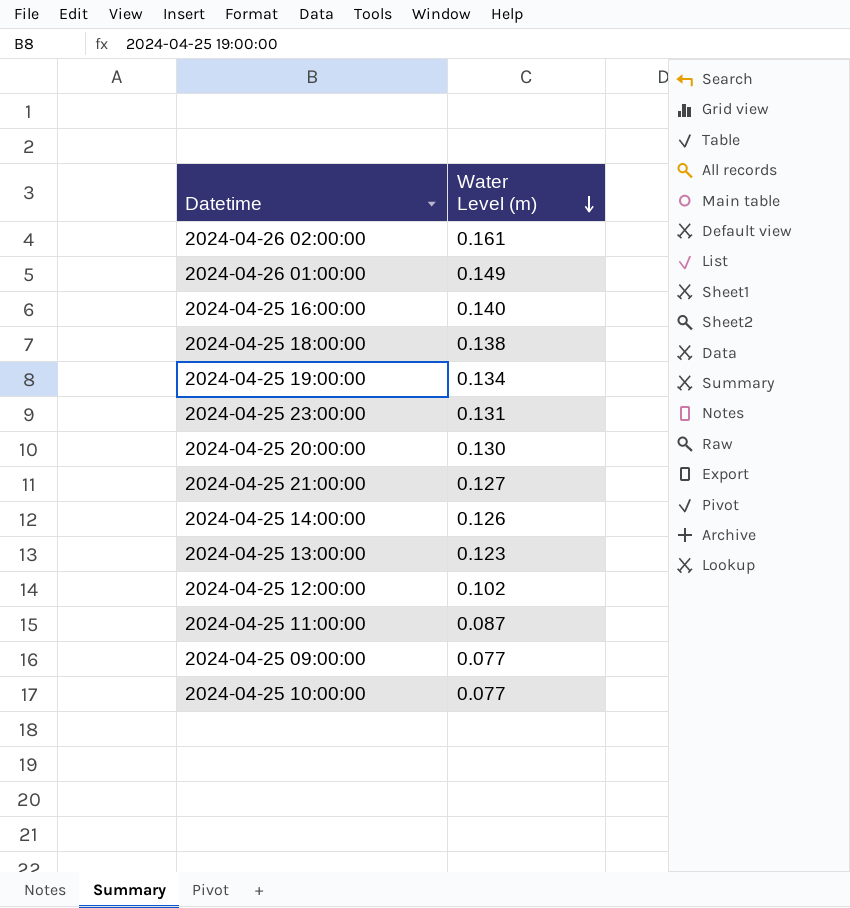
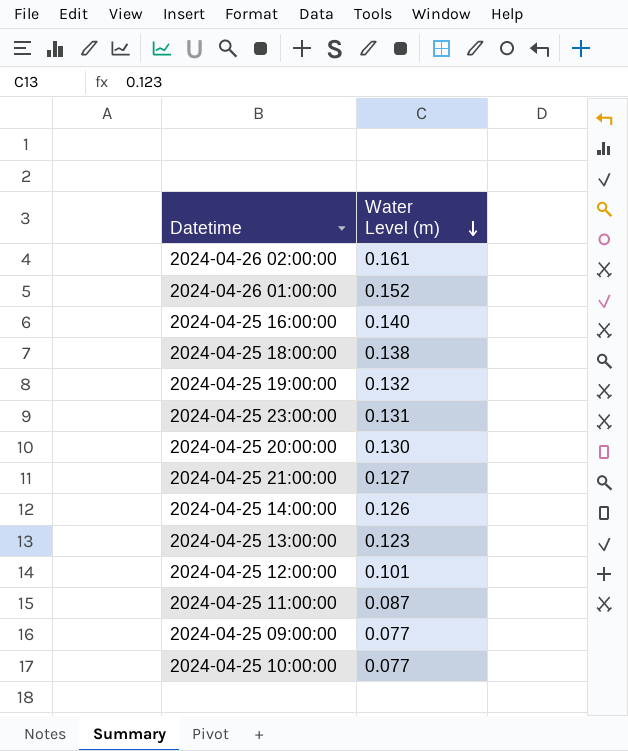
2024-04-26 01:00:00 | Water Level (m): 0.149 -> 0.152
2024-04-25 19:00:00 | Water Level (m): 0.134 -> 0.132
2024-04-25 12:00:00 | Water Level (m): 0.102 -> 0.101

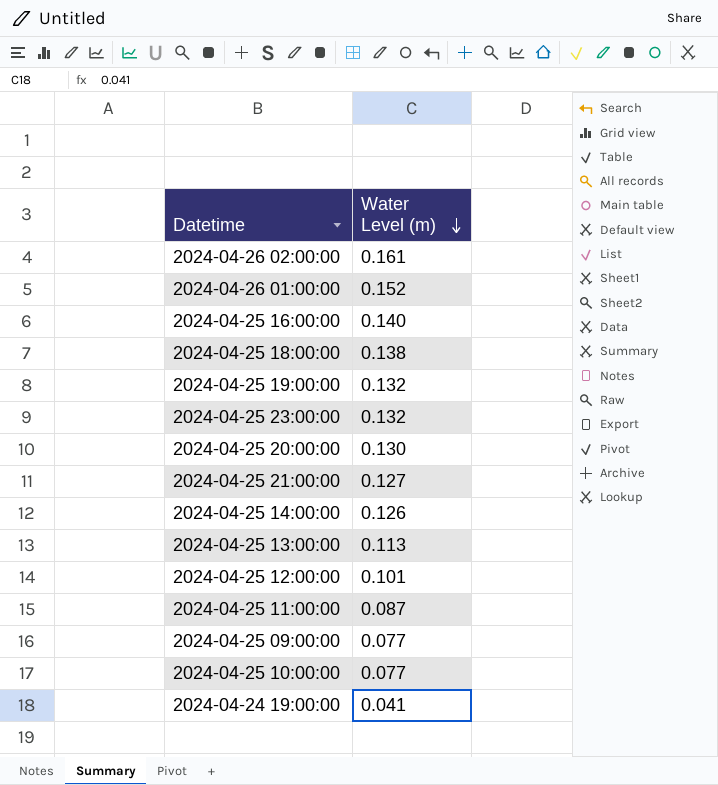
2024-04-25 23:00:00 | Water Level (m): 0.131 -> 0.132
2024-04-25 13:00:00 | Water Level (m): 0.123 -> 0.113
row 2024-04-24 19:00:00: none -> 0.041

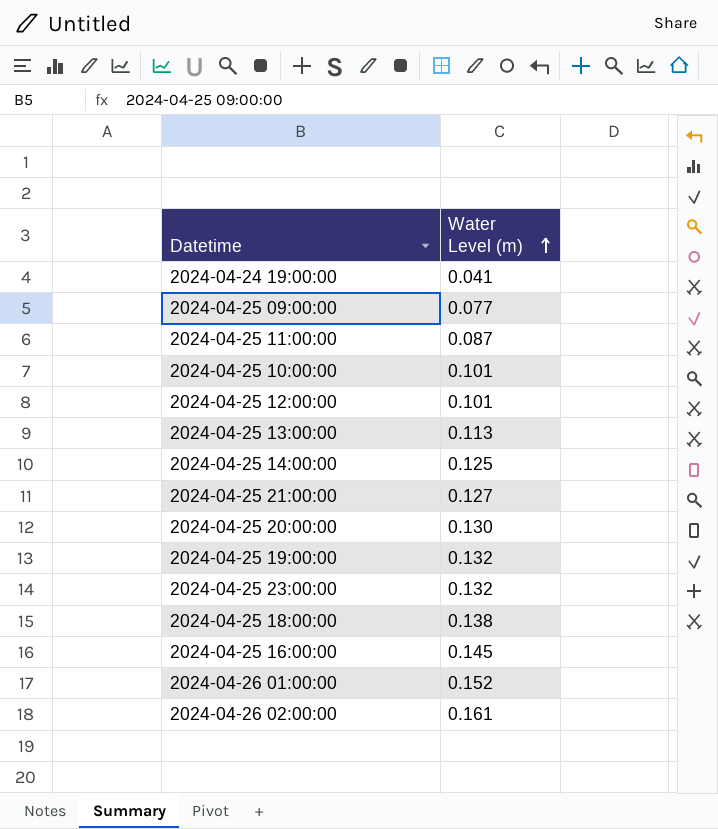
row order: Water Level (m) descending -> Water Level (m) ascending
2024-04-25 10:00:00 | Water Level (m): 0.077 -> 0.101
2024-04-25 14:00:00 | Water Level (m): 0.126 -> 0.125
2024-04-25 16:00:00 | Water Level (m): 0.140 -> 0.145

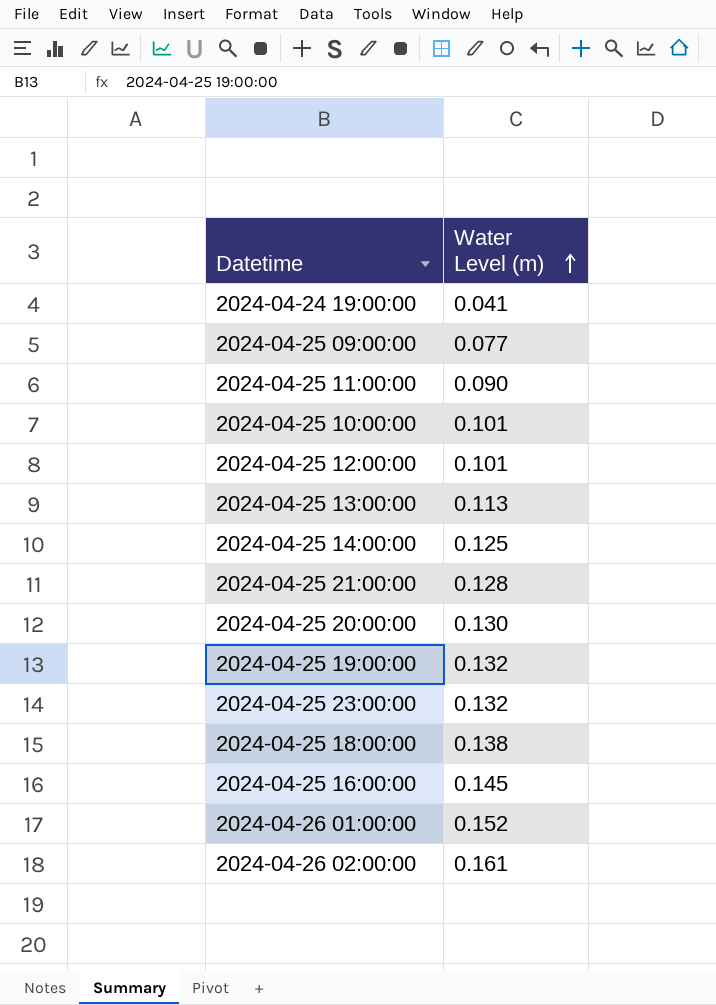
2024-04-25 11:00:00 | Water Level (m): 0.087 -> 0.090
2024-04-25 21:00:00 | Water Level (m): 0.127 -> 0.128

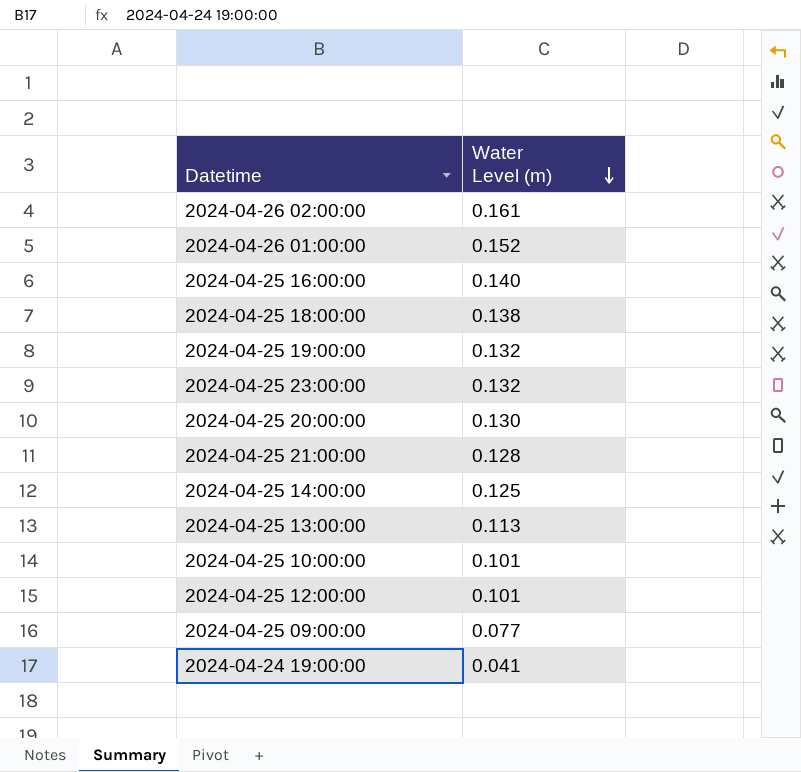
row order: Water Level (m) ascending -> Water Level (m) descending
row 2024-04-25 11:00:00: 0.090 -> none
2024-04-25 16:00:00 | Water Level (m): 0.145 -> 0.140

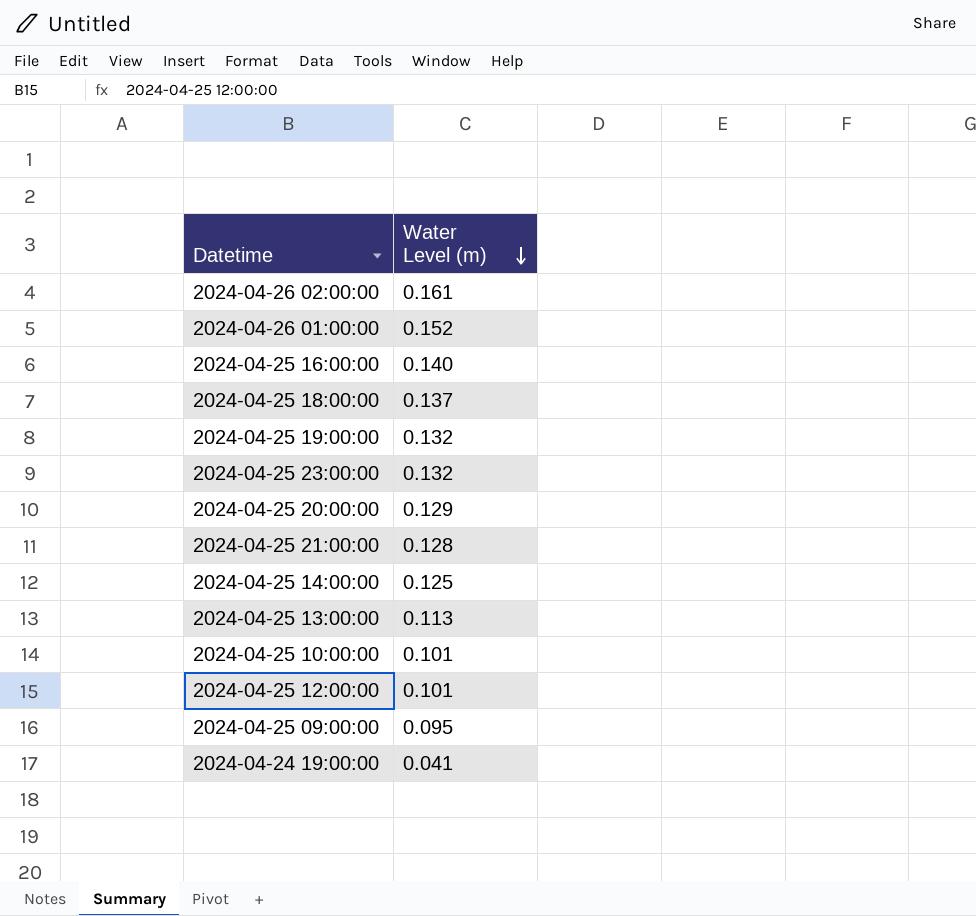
2024-04-25 18:00:00 | Water Level (m): 0.138 -> 0.137
2024-04-25 20:00:00 | Water Level (m): 0.130 -> 0.129
2024-04-25 09:00:00 | Water Level (m): 0.077 -> 0.095

